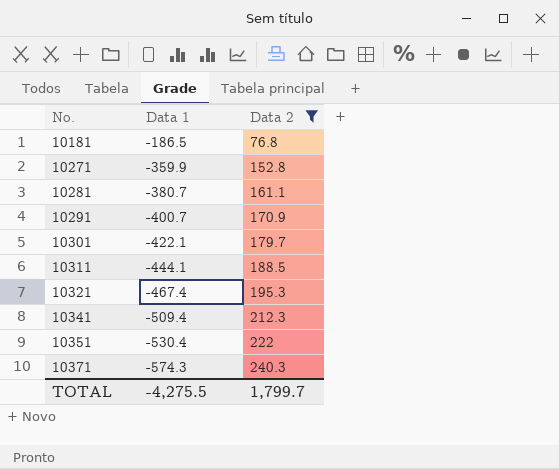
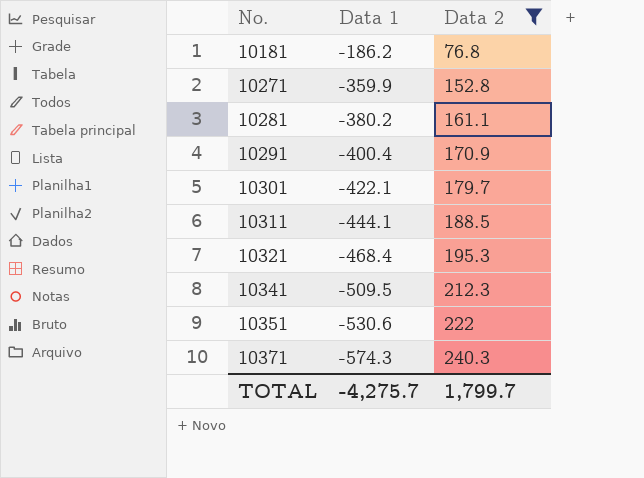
10181 | Data 1: -186.5 -> -186.2
10281 | Data 1: -380.7 -> -380.2
10291 | Data 1: -400.7 -> -400.4
10321 | Data 1: -467.4 -> -468.4
10341 | Data 1: -509.4 -> -509.5
10351 | Data 1: -530.4 -> -530.6
TOTAL | Data 1: -4,275.5 -> -4,275.7

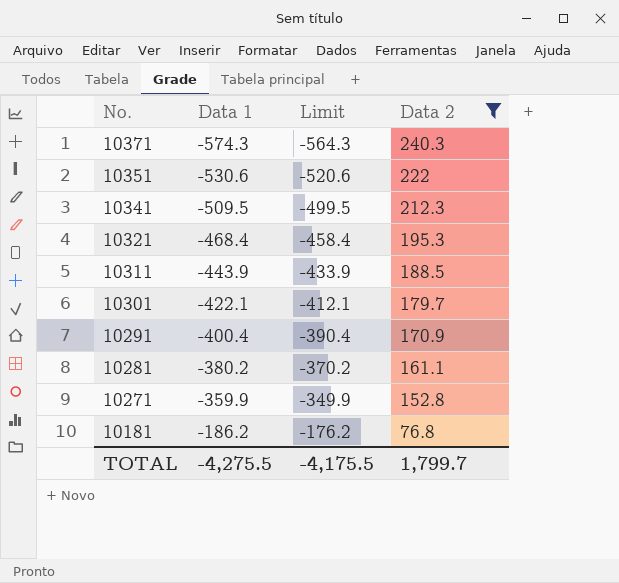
row order: No. ascending -> No. descending
column Limit | formula: none -> [Data 1] + 10
10311 | Data 1: -444.1 -> -443.9
TOTAL | Data 1: -4,275.7 -> -4,275.5

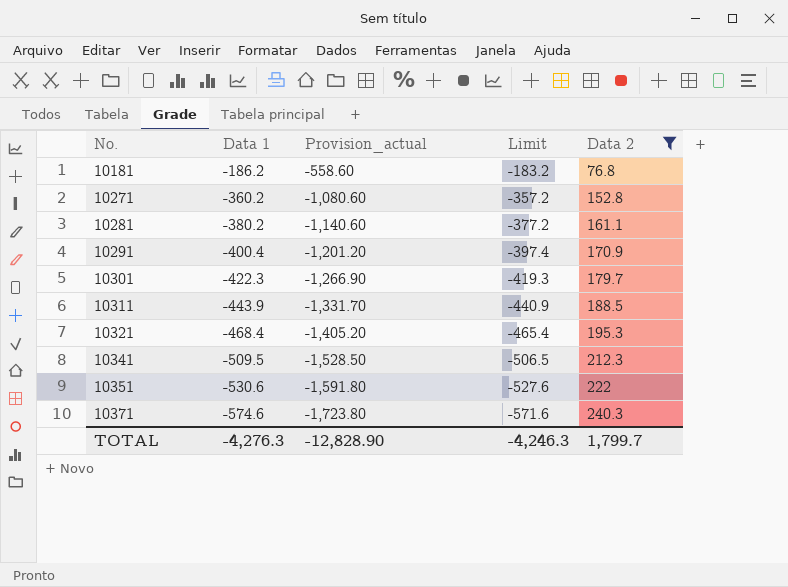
row order: No. descending -> No. ascending
column Provision_actual | formula: none -> [Data 1] * 3
column Limit | formula: [Data 1] + 10 -> [Data 1] + 3
10271 | Data 1: -359.9 -> -360.2
10301 | Data 1: -422.1 -> -422.3
10371 | Data 1: -574.3 -> -574.6
TOTAL | Data 1: -4,275.5 -> -4,276.3
TOTAL | Limit: -4,175.5 -> -4,246.3

